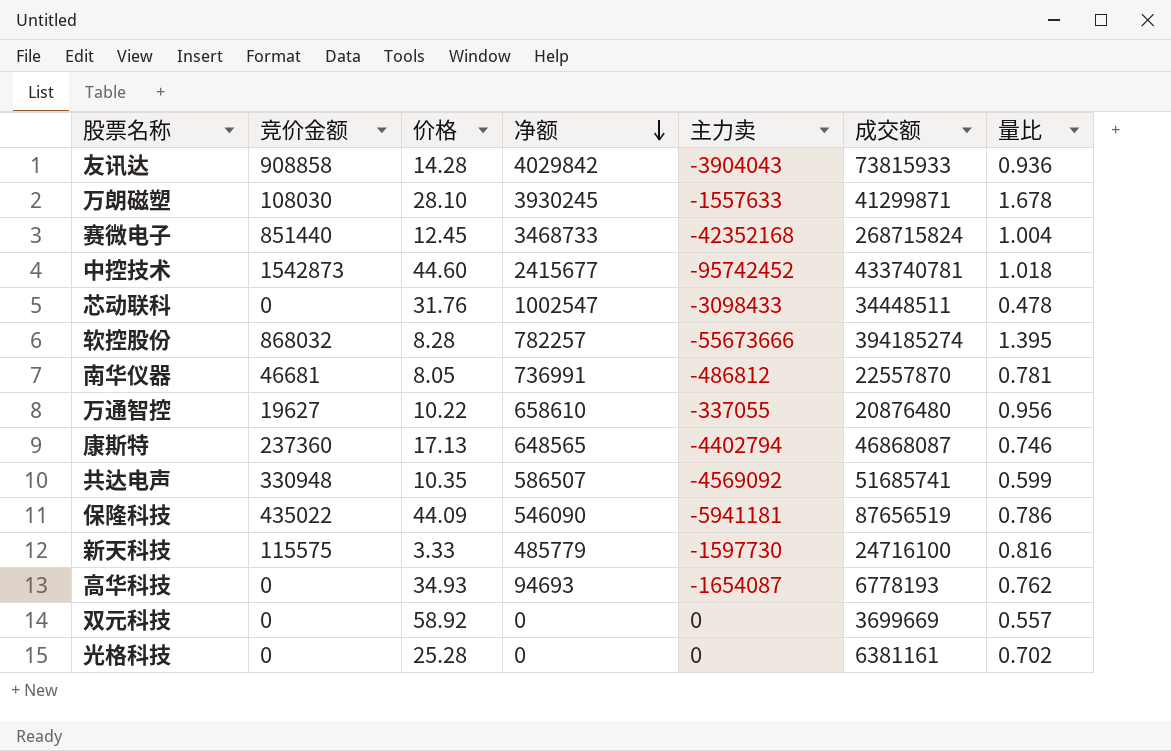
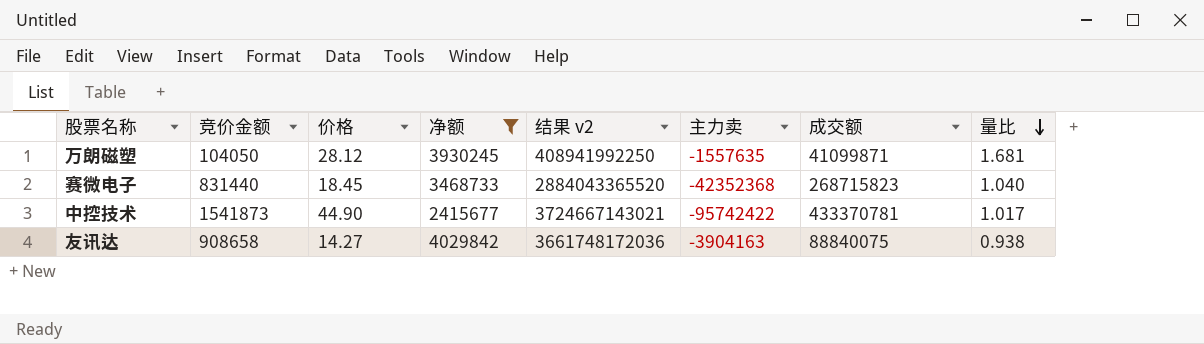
filter: none -> 净额 >= 2415677
row order: 净额 descending -> 量比 descending
column 结果 v2 | formula: none -> [竞价金额] * [净额]
万朗磁塑 | 竞价金额: 108030 -> 104050
万朗磁塑 | 价格: 28.10 -> 28.12
万朗磁塑 | 主力卖: -1557633 -> -1557635
万朗磁塑 | 成交额: 41299871 -> 41099871
万朗磁塑 | 量比: 1.678 -> 1.681
赛微电子 | 竞价金额: 851440 -> 831440
赛微电子 | 价格: 12.45 -> 18.45
赛微电子 | 主力卖: -42352168 -> -42352368
赛微电子 | 成交额: 268715824 -> 268715823
赛微电子 | 量比: 1.004 -> 1.040
中控技术 | 竞价金额: 1542873 -> 1541873
中控技术 | 价格: 44.60 -> 44.90
中控技术 | 主力卖: -95742452 -> -95742422
中控技术 | 成交额: 433740781 -> 433370781
中控技术 | 量比: 1.018 -> 1.017
友讯达 | 竞价金额: 908858 -> 908658
友讯达 | 价格: 14.28 -> 14.27
友讯达 | 主力卖: -3904043 -> -3904163
友讯达 | 成交额: 73815933 -> 88840075
友讯达 | 量比: 0.936 -> 0.938

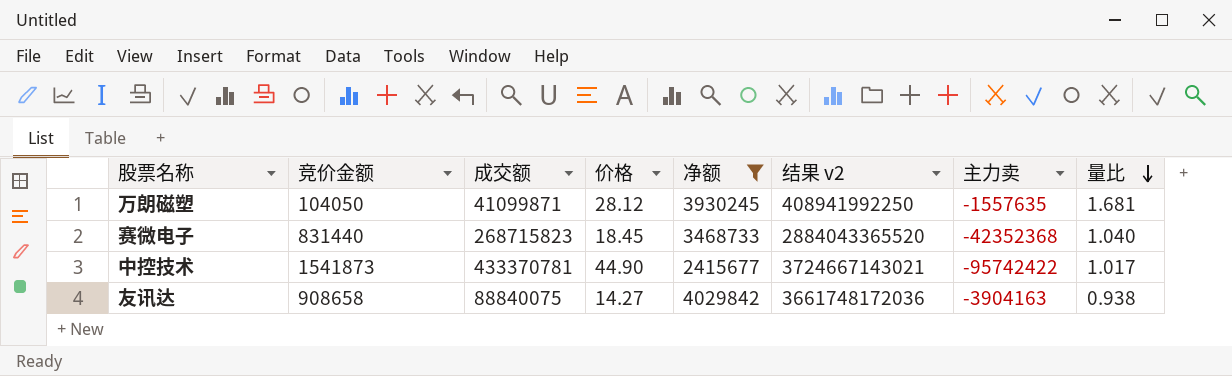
column 成交额 | position: 7 -> 3

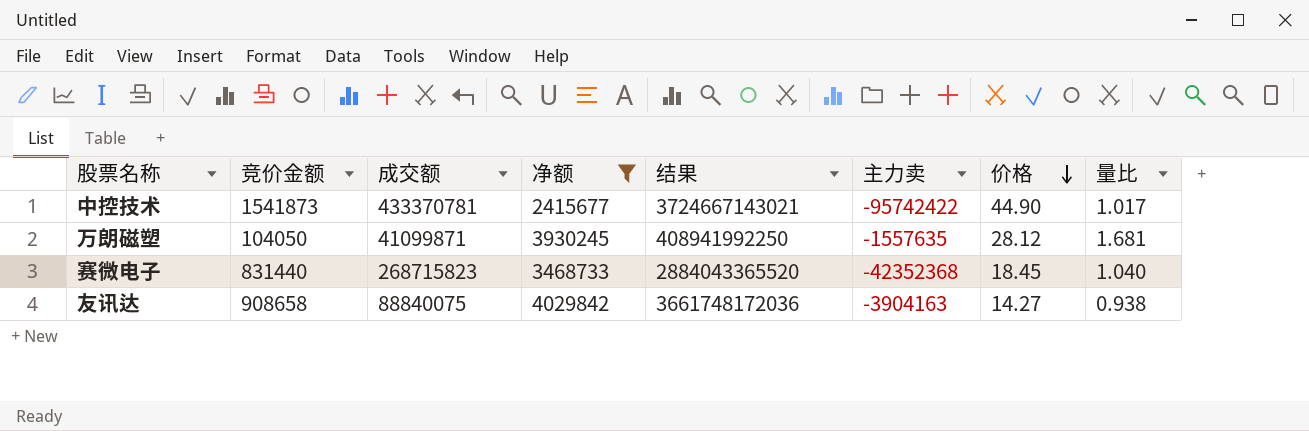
row order: 量比 descending -> 价格 descending
column name: 结果 v2 -> 结果
column 价格 | position: 4 -> 7

